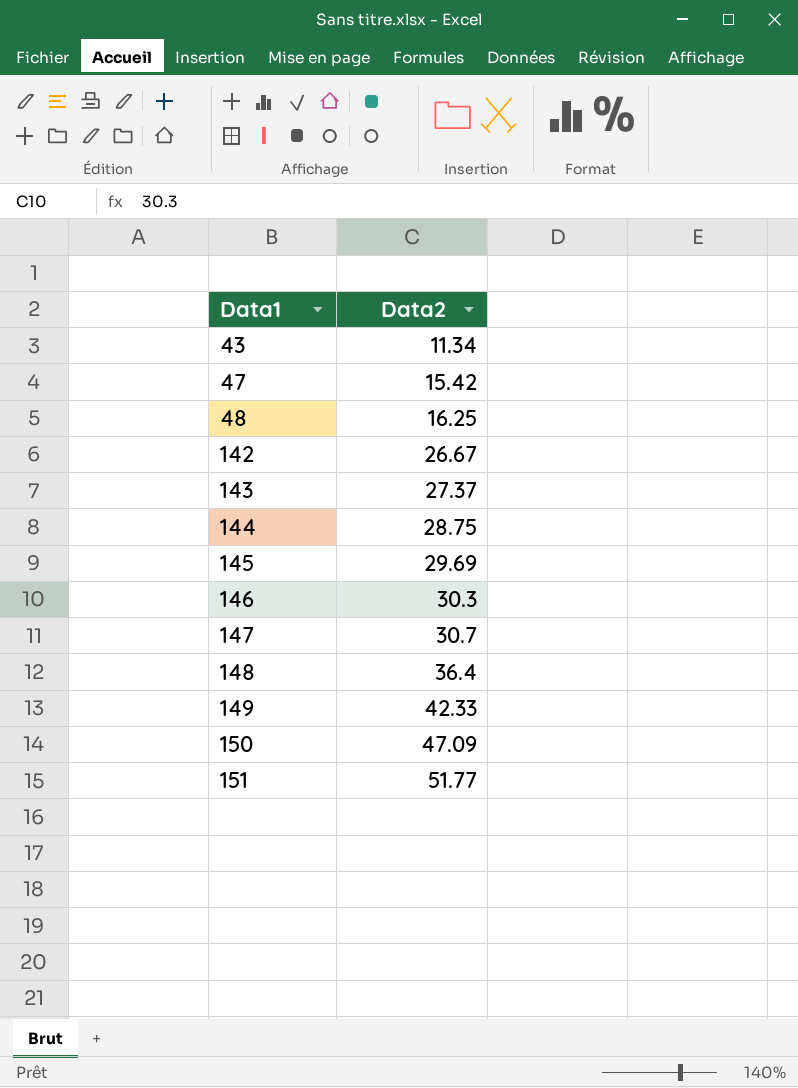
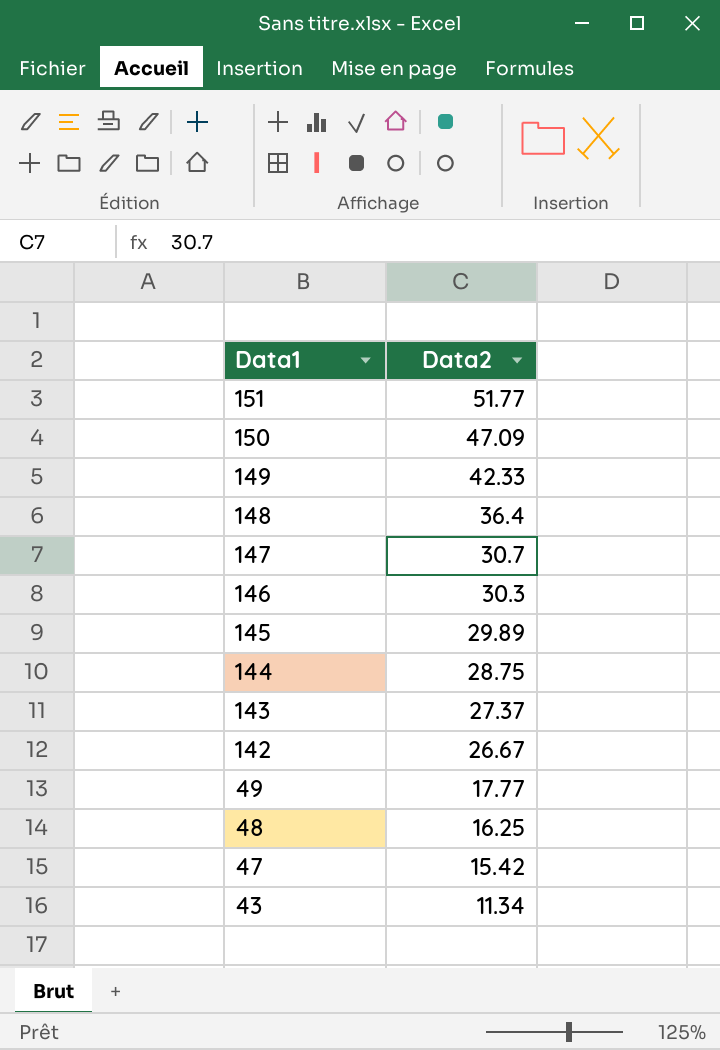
row order: Data1 ascending -> Data1 descending
145 | Data2: 29.69 -> 29.89
row 49: none -> 17.77

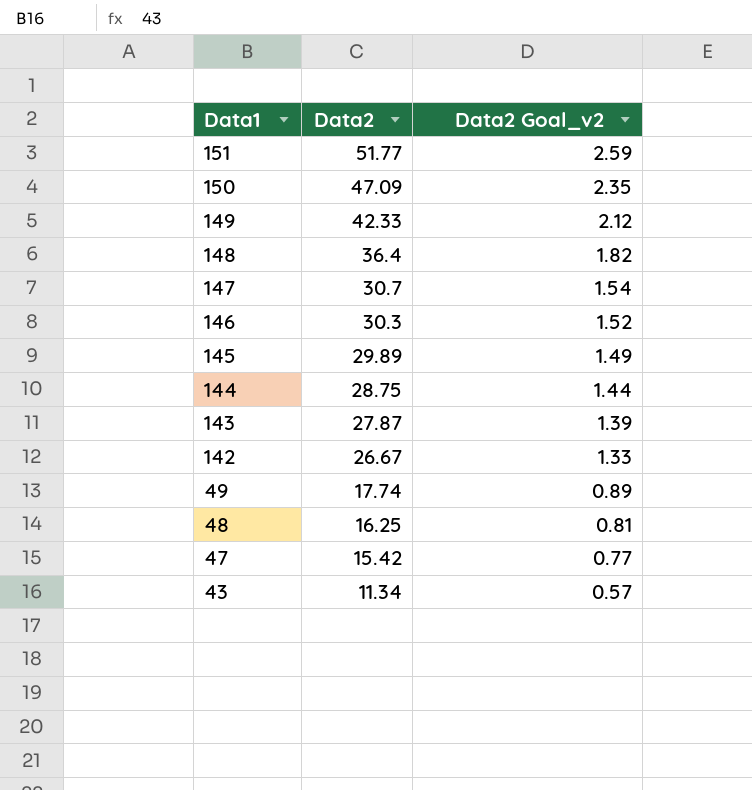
column Data2 Goal_v2 | formula: none -> [Data2] * 0.05
143 | Data2: 27.37 -> 27.87
49 | Data2: 17.77 -> 17.74

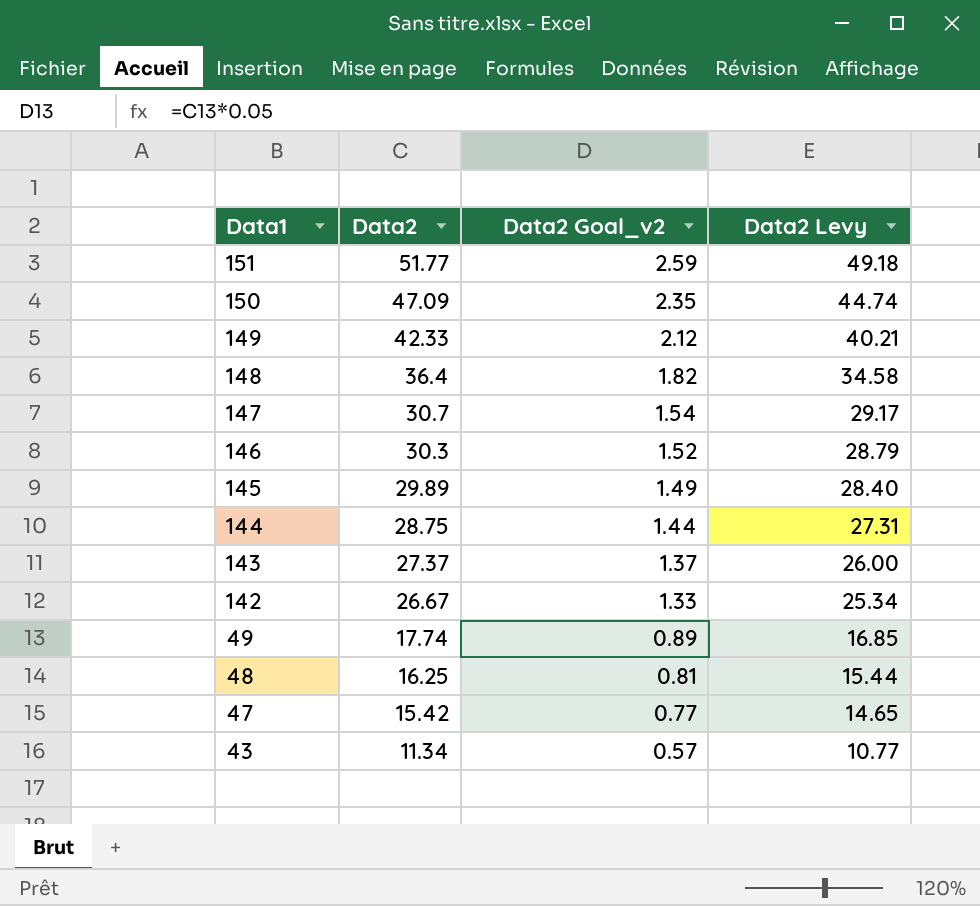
column Data2 Levy | formula: none -> [Data2] * 0.95
143 | Data2: 27.87 -> 27.37
143 | Data2 Goal_v2: 1.39 -> 1.37

